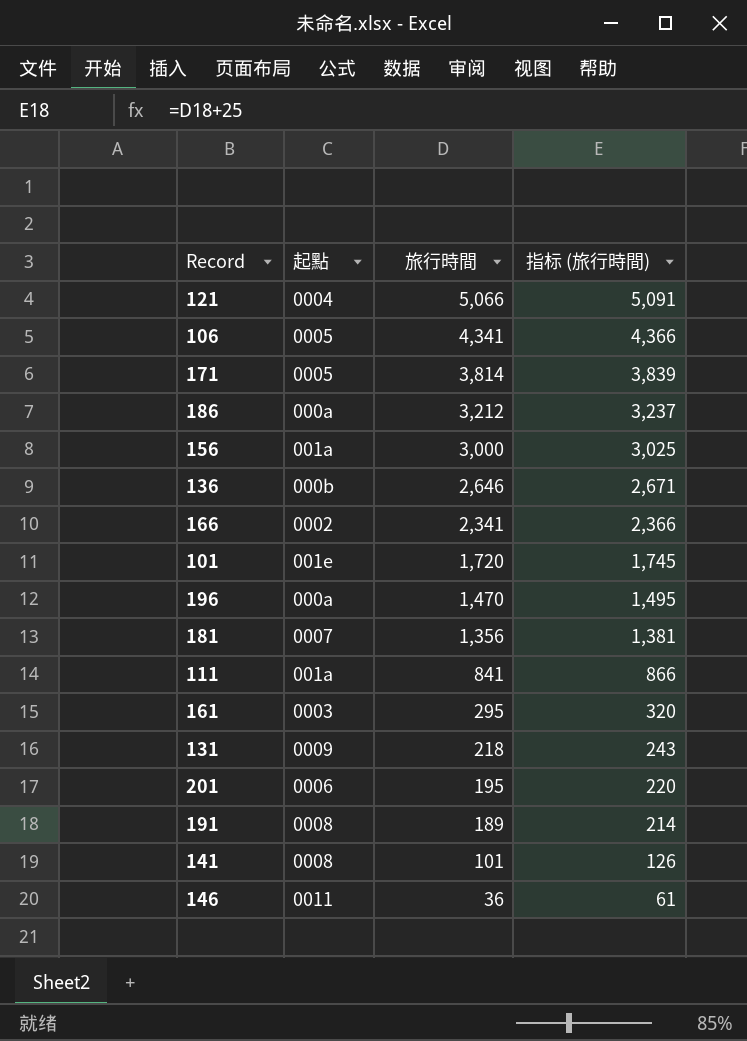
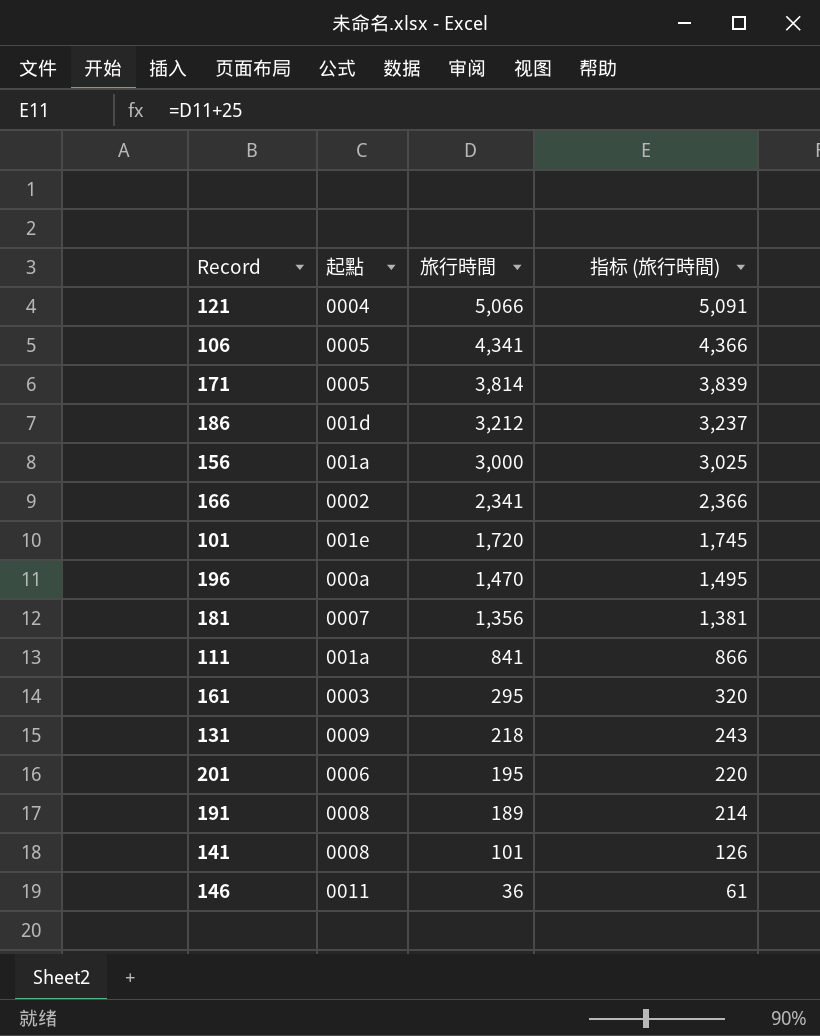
row 136: 000b | 2,646 | 2,671 -> none
186 | 起點: 000a -> 001d

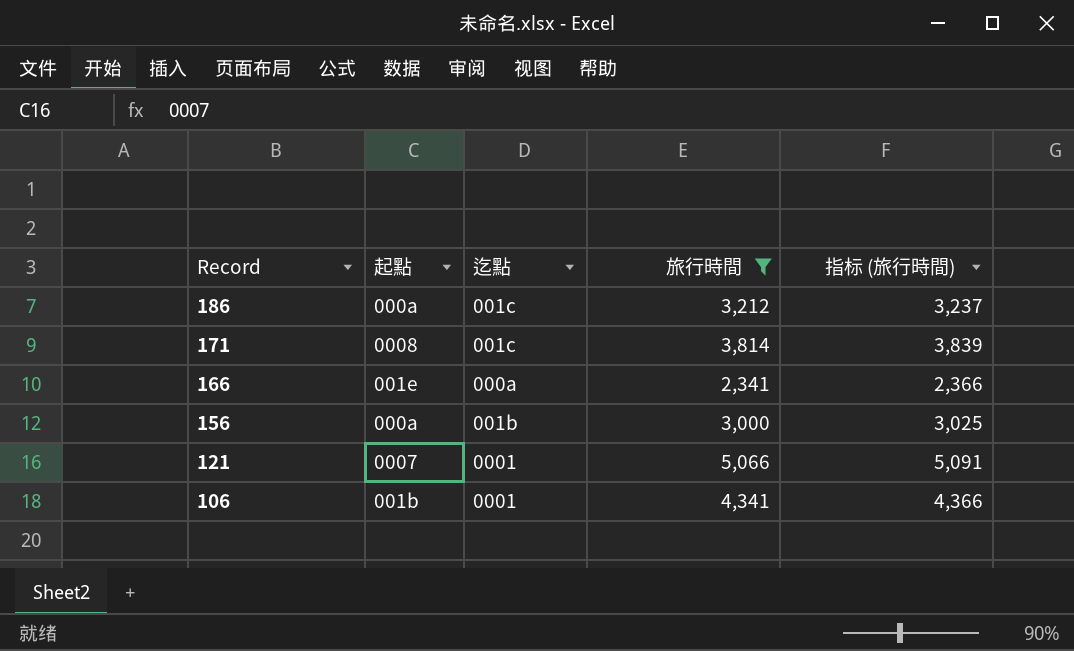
filter: none -> 旅行時間 >= 2,341
row order: 旅行時間 descending -> Record descending
column 迄點 | position: none -> 3
186 | 起點: 001d -> 000a
171 | 起點: 0005 -> 0008
166 | 起點: 0002 -> 001e
156 | 起點: 001a -> 000a
121 | 起點: 0004 -> 0007
106 | 起點: 0005 -> 001b

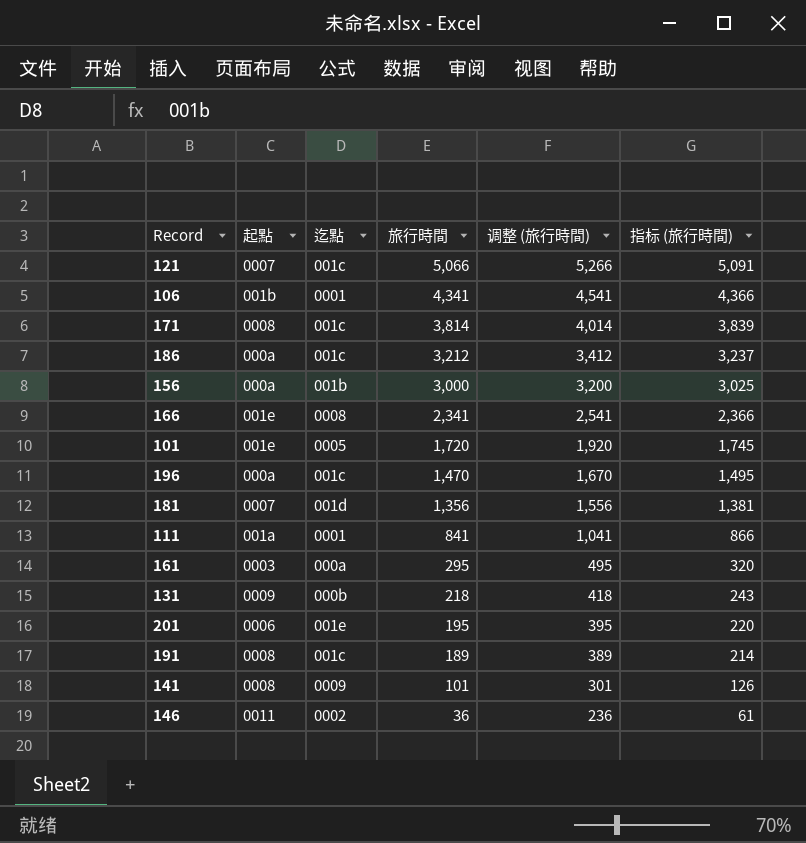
filter: 旅行時間 >= 2,341 -> none
row order: Record descending -> 旅行時間 descending
column 调整 (旅行時間) | formula: none -> [旅行時間] + 200
121 | 迄點: 0001 -> 001c
166 | 迄點: 000a -> 0008

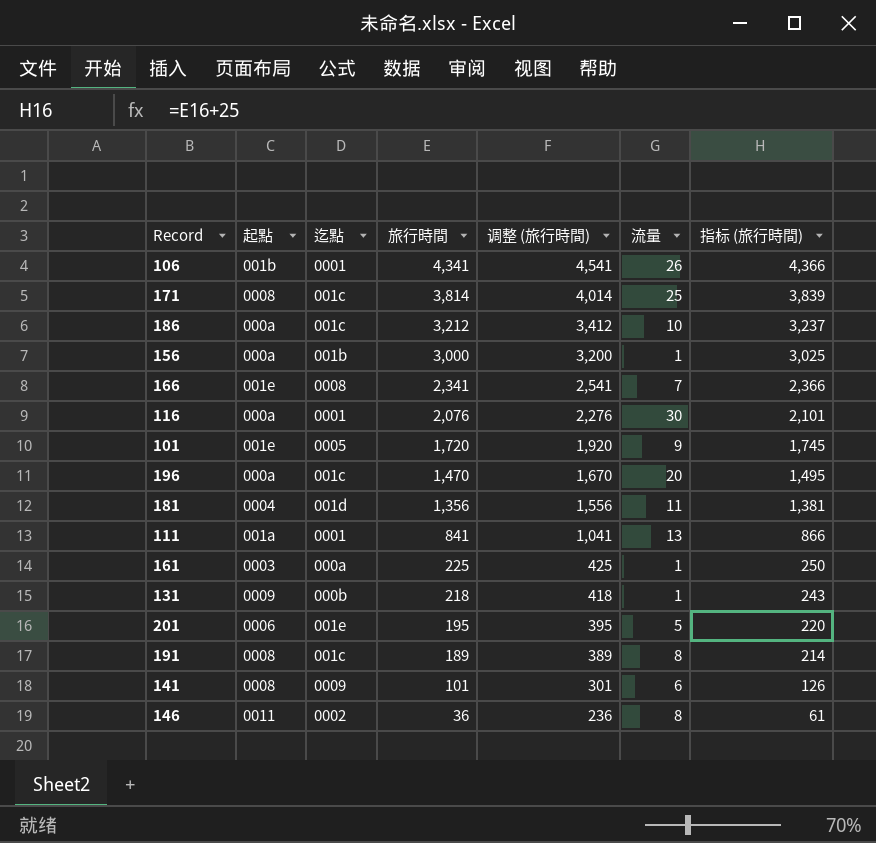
column 流量 | position: none -> 6
row 121: 0007 | 001c | 5,066 | 5,266 | 5,091 -> none
row 116: none -> 000a | 0001 | 2,076 | 2,276 | 30 | 2,101
181 | 起點: 0007 -> 0004
161 | 旅行時間: 295 -> 225
161 | 调整 (旅行時間): 495 -> 425
161 | 指标 (旅行時間): 320 -> 250

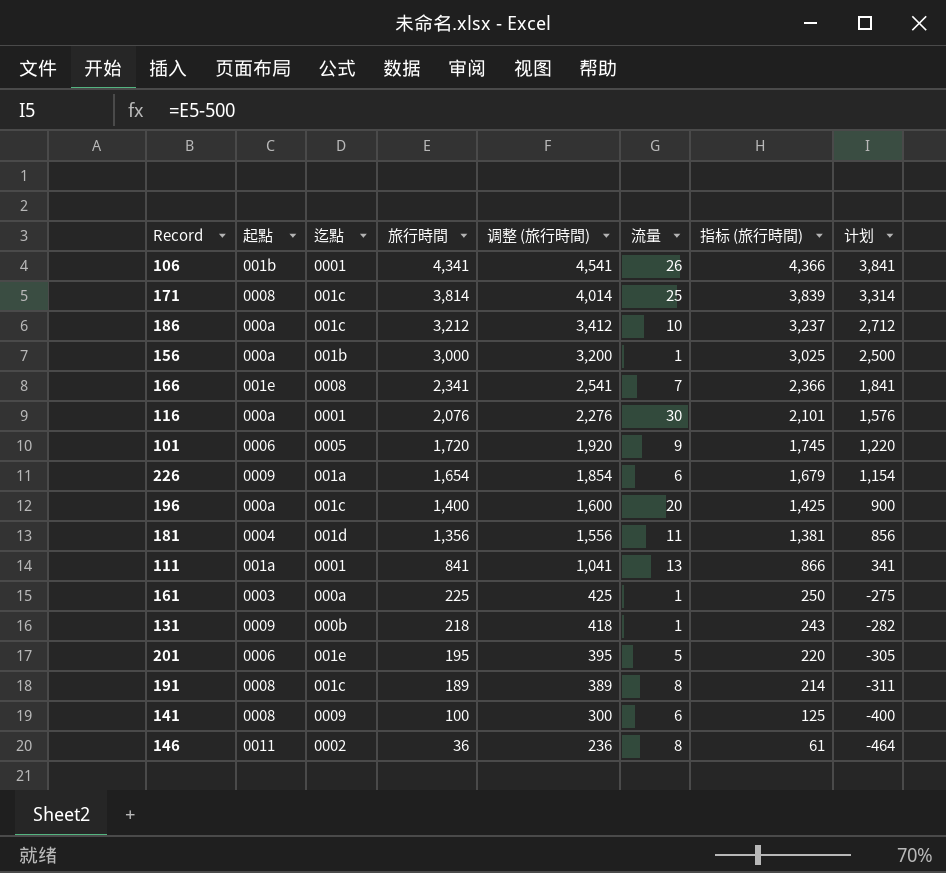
column 计划 | formula: none -> [旅行時間] - 500
101 | 起點: 001e -> 0006
row 226: none -> 0009 | 001a | 1,654 | 1,854 | 6 | 1,679 | 1,154
196 | 旅行時間: 1,470 -> 1,400
196 | 调整 (旅行時間): 1,670 -> 1,600
196 | 指标 (旅行時間): 1,495 -> 1,425
141 | 旅行時間: 101 -> 100
141 | 调整 (旅行時間): 301 -> 300
141 | 指标 (旅行時間): 126 -> 125

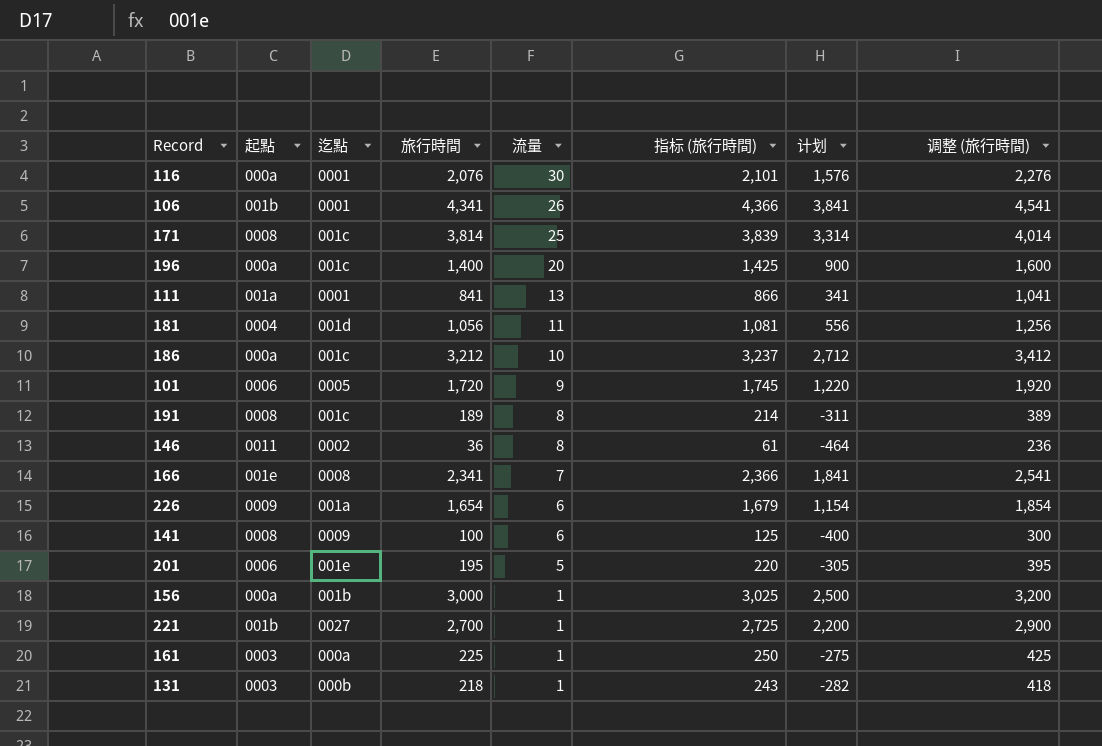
row order: 旅行時間 descending -> 流量 descending
column 调整 (旅行時間) | position: 5 -> 8
181 | 旅行時間: 1,356 -> 1,056
181 | 指标 (旅行時間): 1,381 -> 1,081
181 | 计划: 856 -> 556
181 | 调整 (旅行時間): 1,556 -> 1,256
row 221: none -> 001b | 0027 | 2,700 | 1 | 2,725 | 2,200 | 2,900
131 | 起點: 0009 -> 0003

